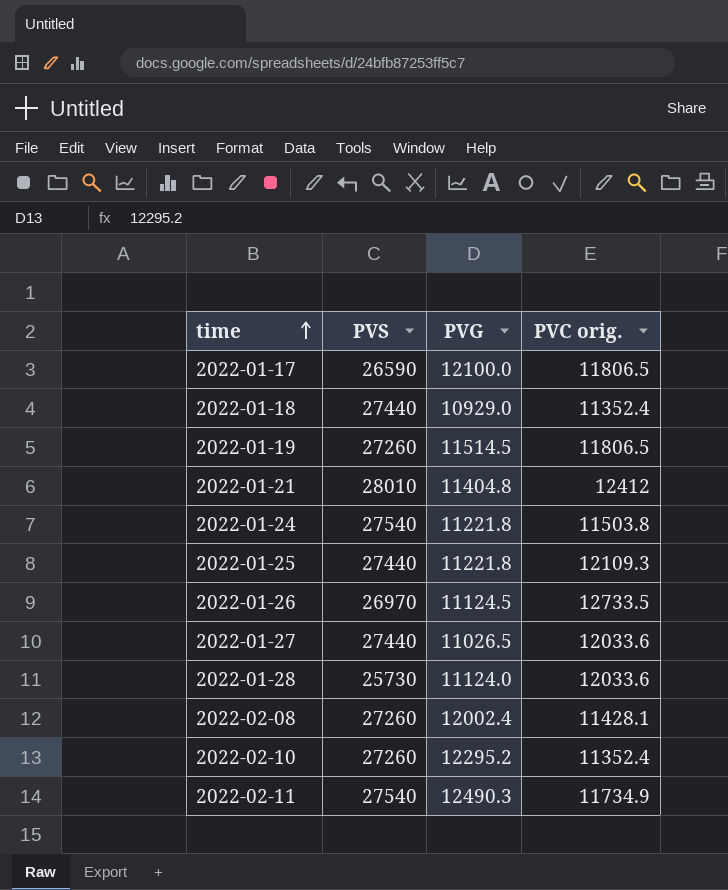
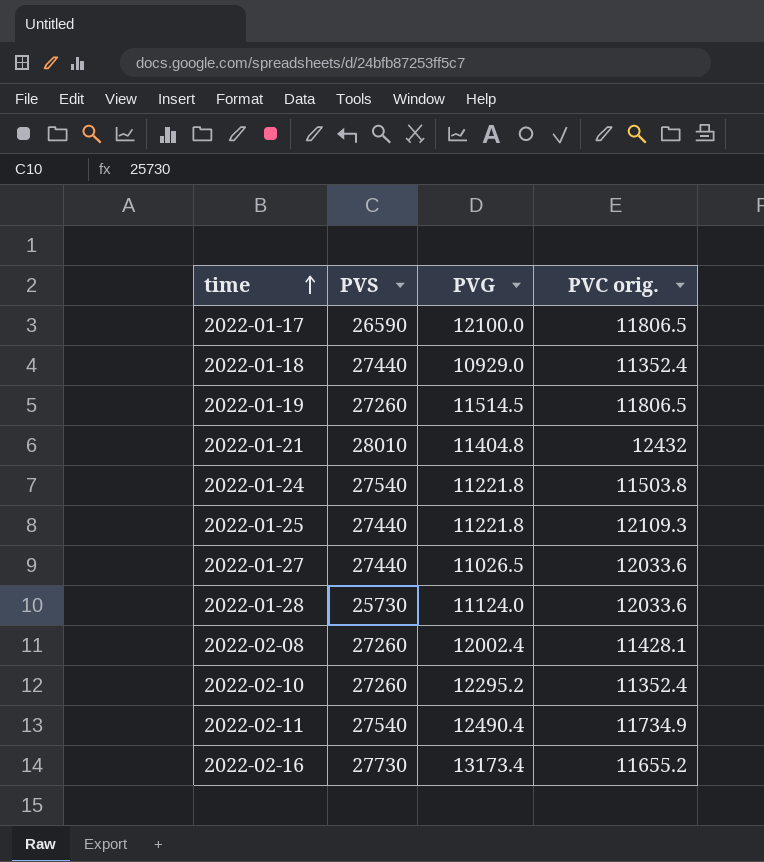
row 2022-01-26: 26970 | 11124.5 | 12733.5 -> none
2022-01-21 | PVC orig.: 12412 -> 12432
2022-02-11 | PVG: 12490.3 -> 12490.4
row 2022-02-16: none -> 27730 | 13173.4 | 11655.2

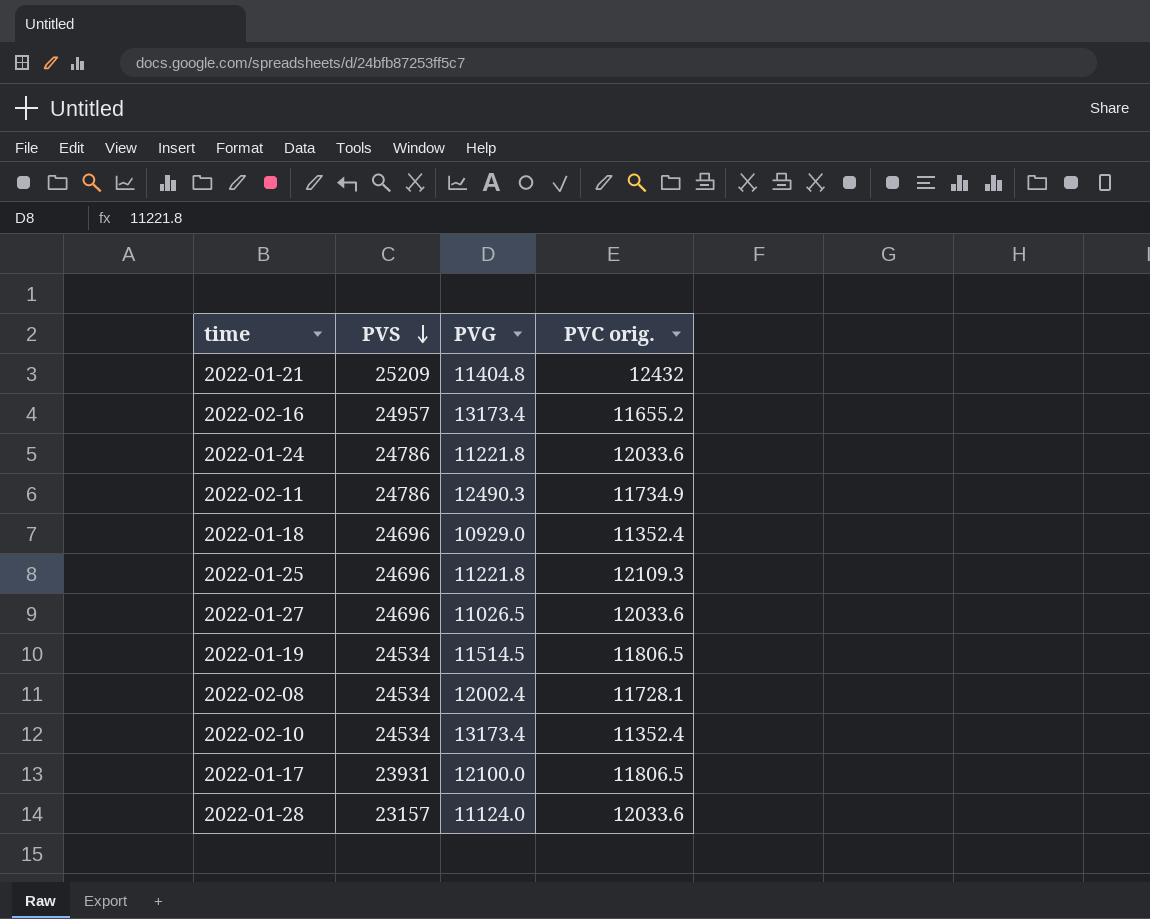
row order: time ascending -> PVS descending
2022-01-21 | PVS: 28010 -> 25209
2022-02-16 | PVS: 27730 -> 24957
2022-01-24 | PVS: 27540 -> 24786
2022-01-24 | PVC orig.: 11503.8 -> 12033.6
2022-02-11 | PVS: 27540 -> 24786
2022-02-11 | PVG: 12490.4 -> 12490.3
2022-01-18 | PVS: 27440 -> 24696
2022-01-25 | PVS: 27440 -> 24696
2022-01-27 | PVS: 27440 -> 24696
2022-01-19 | PVS: 27260 -> 24534
2022-02-08 | PVS: 27260 -> 24534
2022-02-08 | PVC orig.: 11428.1 -> 11728.1
2022-02-10 | PVS: 27260 -> 24534
2022-02-10 | PVG: 12295.2 -> 13173.4
2022-01-17 | PVS: 26590 -> 23931
2022-01-28 | PVS: 25730 -> 23157

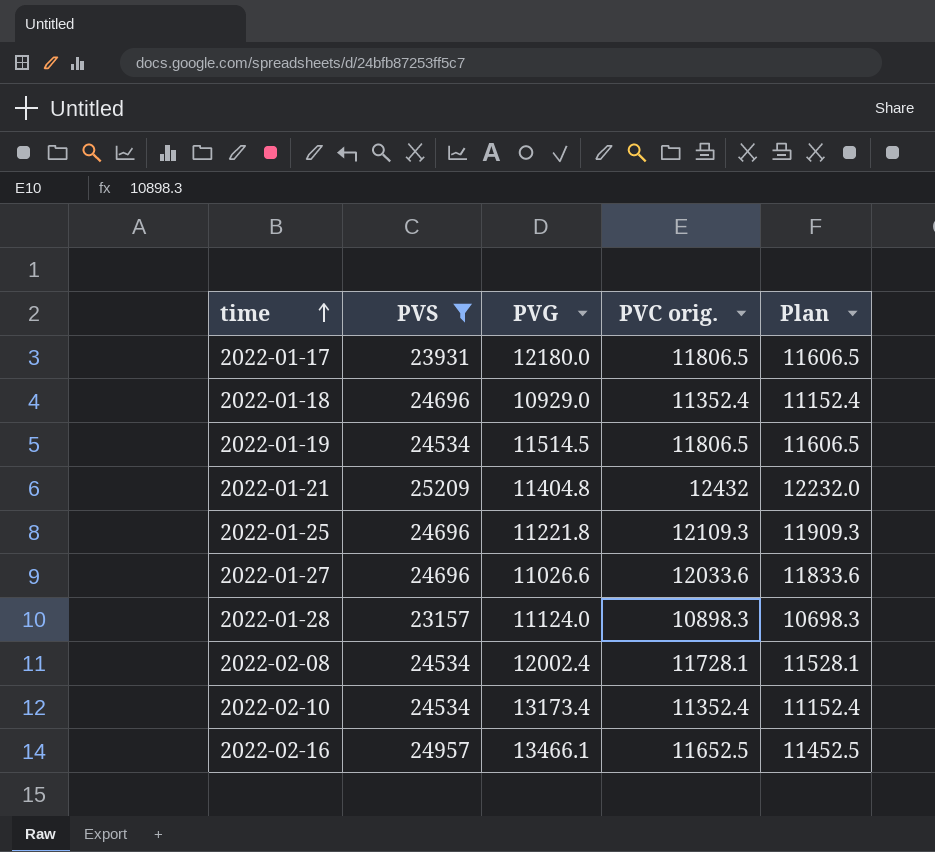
filter: none -> PVS != 24786
row order: PVS descending -> time ascending
column Plan | formula: none -> [PVC orig.] - 200
2022-01-17 | PVG: 12100.0 -> 12180.0
2022-01-27 | PVG: 11026.5 -> 11026.6
2022-01-28 | PVC orig.: 12033.6 -> 10898.3
2022-02-16 | PVG: 13173.4 -> 13466.1
2022-02-16 | PVC orig.: 11655.2 -> 11652.5

